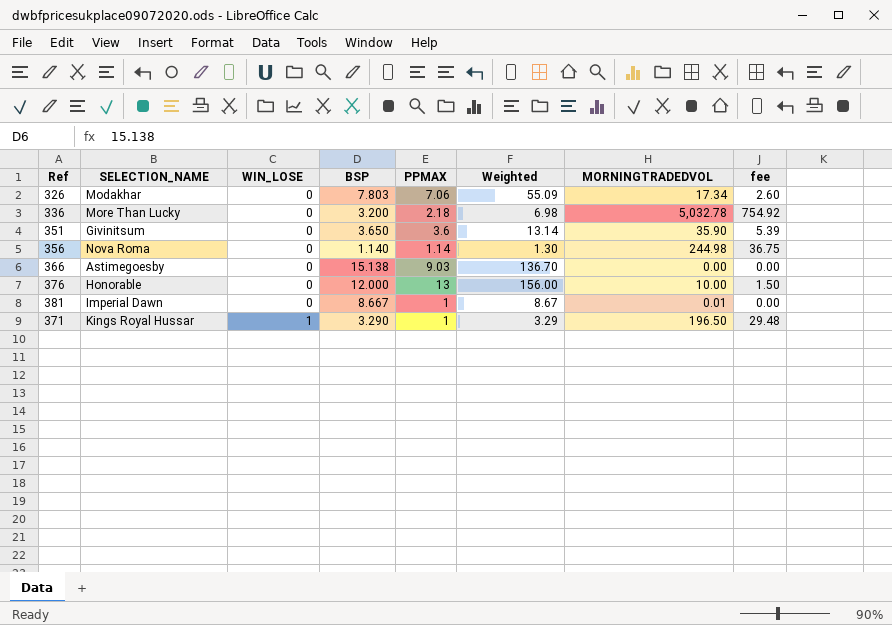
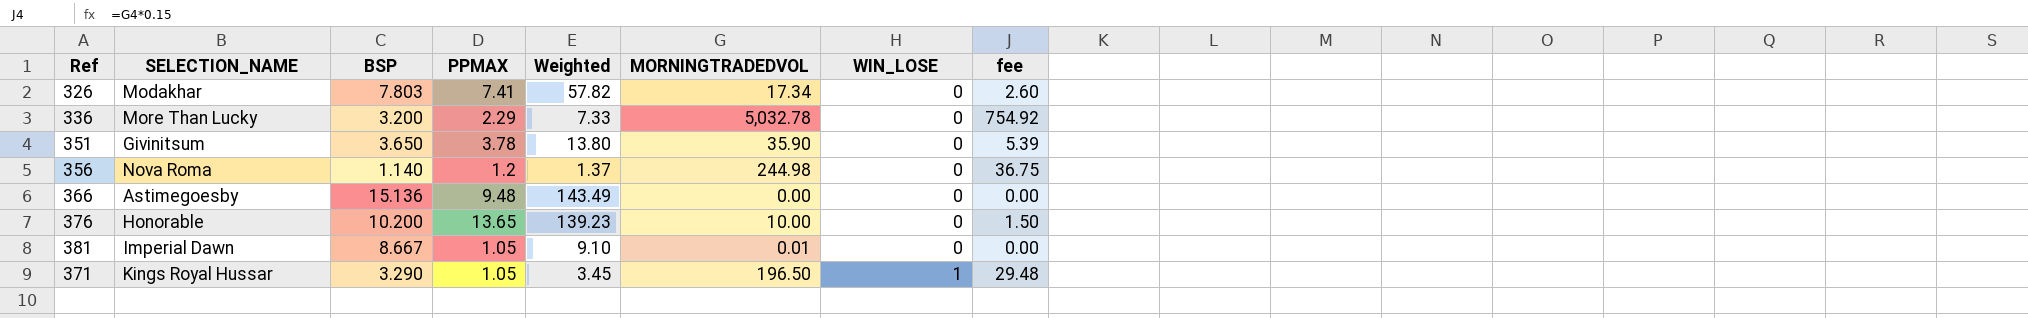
column WIN_LOSE | position: 3 -> 7
326 | PPMAX: 7.06 -> 7.41
326 | Weighted: 55.09 -> 57.82
336 | PPMAX: 2.18 -> 2.29
336 | Weighted: 6.98 -> 7.33
351 | PPMAX: 3.6 -> 3.78
351 | Weighted: 13.14 -> 13.80
356 | PPMAX: 1.14 -> 1.2
356 | Weighted: 1.30 -> 1.37
366 | BSP: 15.138 -> 15.136
366 | PPMAX: 9.03 -> 9.48
366 | Weighted: 136.70 -> 143.49
376 | BSP: 12.000 -> 10.200
376 | PPMAX: 13 -> 13.65
376 | Weighted: 156.00 -> 139.23
381 | PPMAX: 1 -> 1.05
381 | Weighted: 8.67 -> 9.10
371 | PPMAX: 1 -> 1.05
371 | Weighted: 3.29 -> 3.45

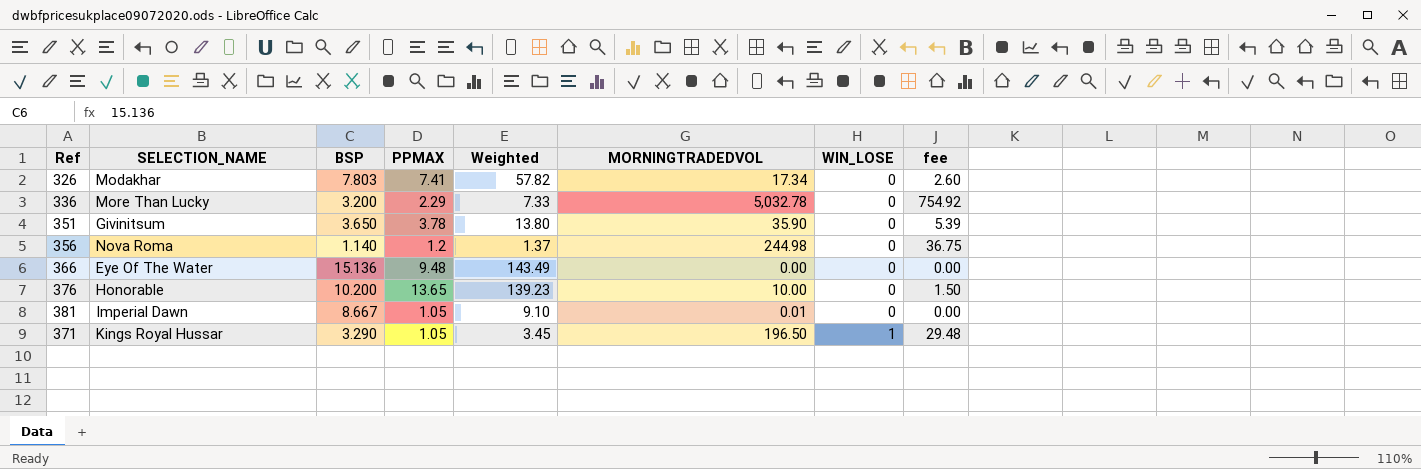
366 | SELECTION_NAME: Astimegoesby -> Eye Of The Water

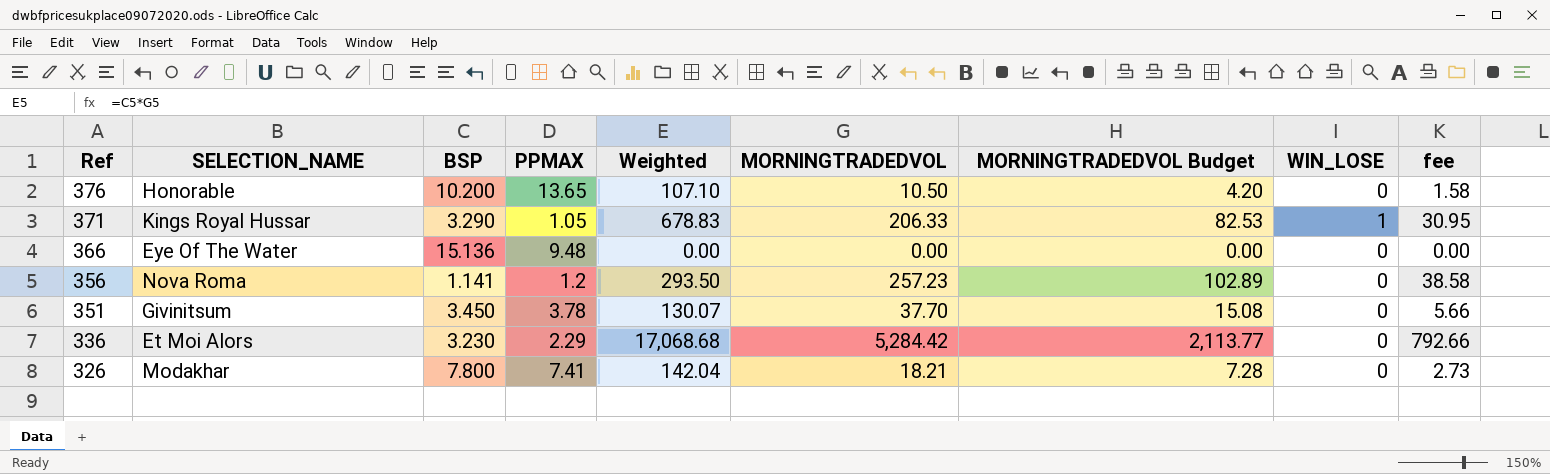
row order: WIN_LOSE ascending -> Ref descending
column Weighted | formula: [BSP] * [PPMAX] -> [BSP] * [MORNINGTRADEDVOL]
column MORNINGTRADEDVOL Budget | formula: none -> [MORNINGTRADEDVOL] * 0.4
row 381: Imperial Dawn | 8.667 | 1.05 | 9.10 | 0.01 | 0 | 0.00 -> none
376 | MORNINGTRADEDVOL: 10.00 -> 10.50
376 | fee: 1.50 -> 1.58
371 | MORNINGTRADEDVOL: 196.50 -> 206.33
371 | fee: 29.48 -> 30.95
356 | BSP: 1.140 -> 1.141
356 | MORNINGTRADEDVOL: 244.98 -> 257.23
356 | fee: 36.75 -> 38.58
351 | BSP: 3.650 -> 3.450
351 | MORNINGTRADEDVOL: 35.90 -> 37.70
351 | fee: 5.39 -> 5.66
336 | SELECTION_NAME: More Than Lucky -> Et Moi Alors
336 | BSP: 3.200 -> 3.230
336 | MORNINGTRADEDVOL: 5,032.78 -> 5,284.42
336 | fee: 754.92 -> 792.66
326 | BSP: 7.803 -> 7.800
326 | MORNINGTRADEDVOL: 17.34 -> 18.21
326 | fee: 2.60 -> 2.73

